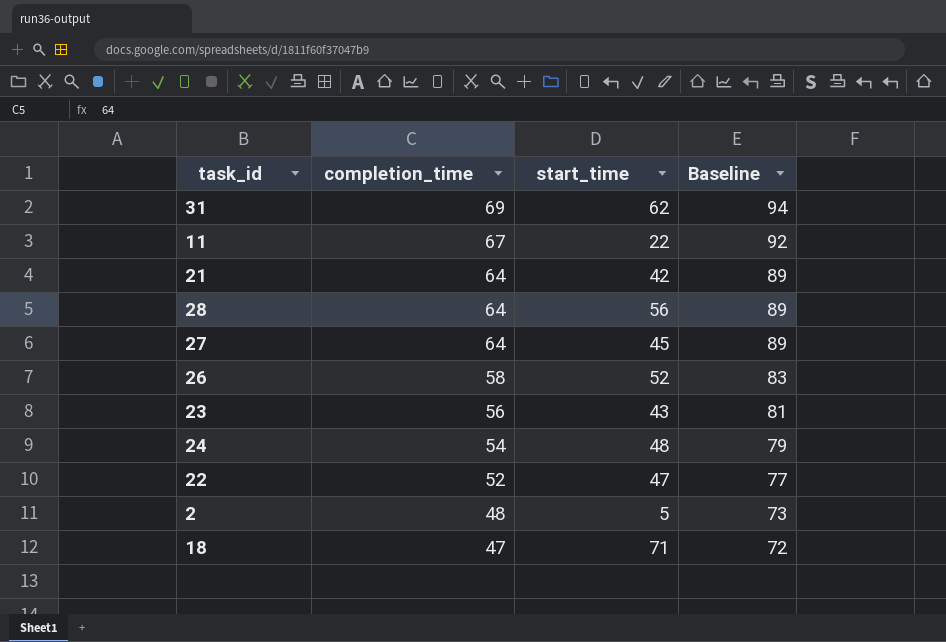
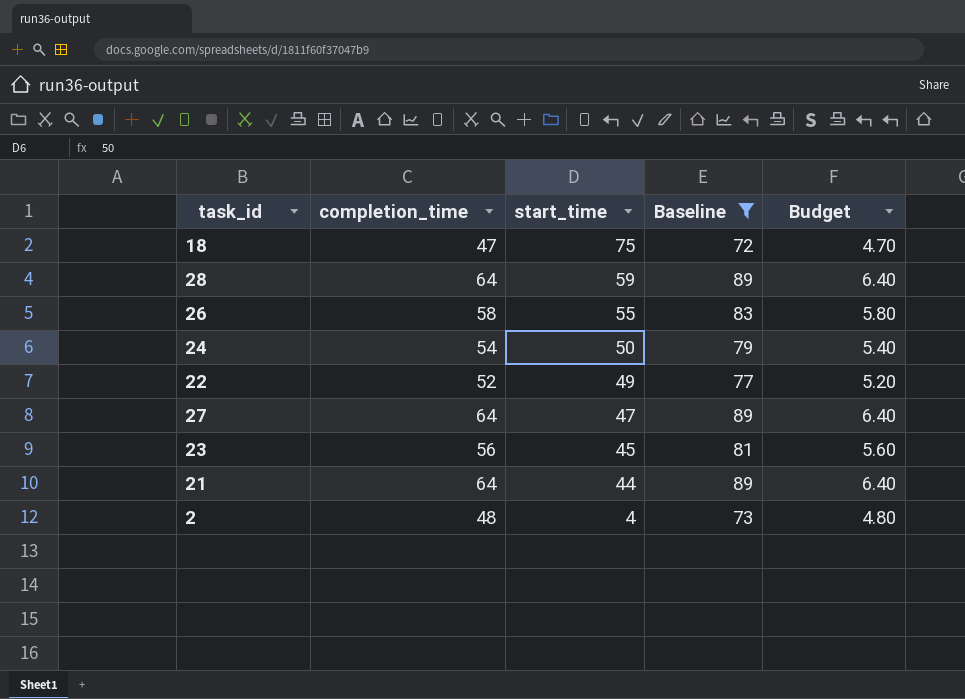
filter: none -> Baseline <= 89
row order: completion_time descending -> start_time descending
column Budget | formula: none -> [completion_time] * 0.1
18 | start_time: 71 -> 75
28 | start_time: 56 -> 59
26 | start_time: 52 -> 55
24 | start_time: 48 -> 50
22 | start_time: 47 -> 49
27 | start_time: 45 -> 47
23 | start_time: 43 -> 45
21 | start_time: 42 -> 44
2 | start_time: 5 -> 4

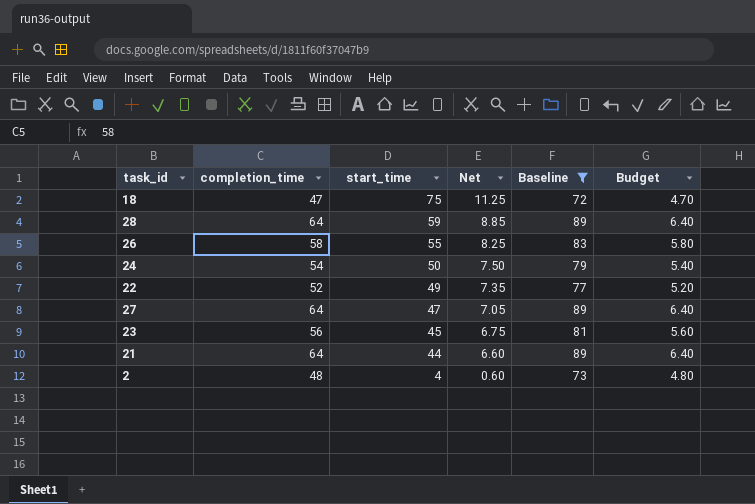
column Net | formula: none -> [start_time] * 0.15

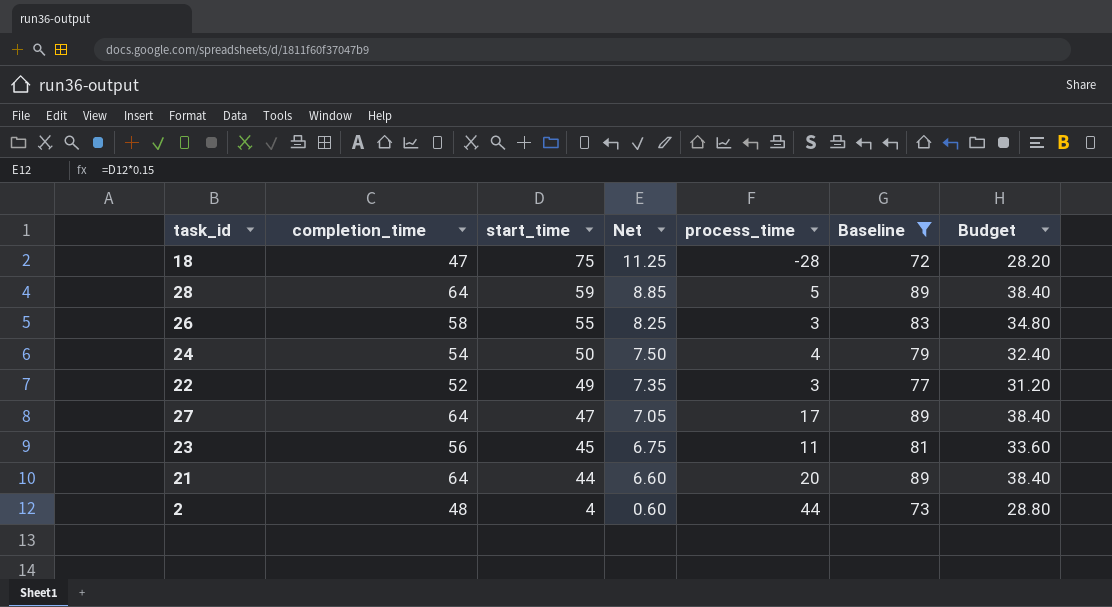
column process_time | formula: none -> [completion_time] - [start_time]
column Budget | formula: [completion_time] * 0.1 -> [completion_time] * 0.6

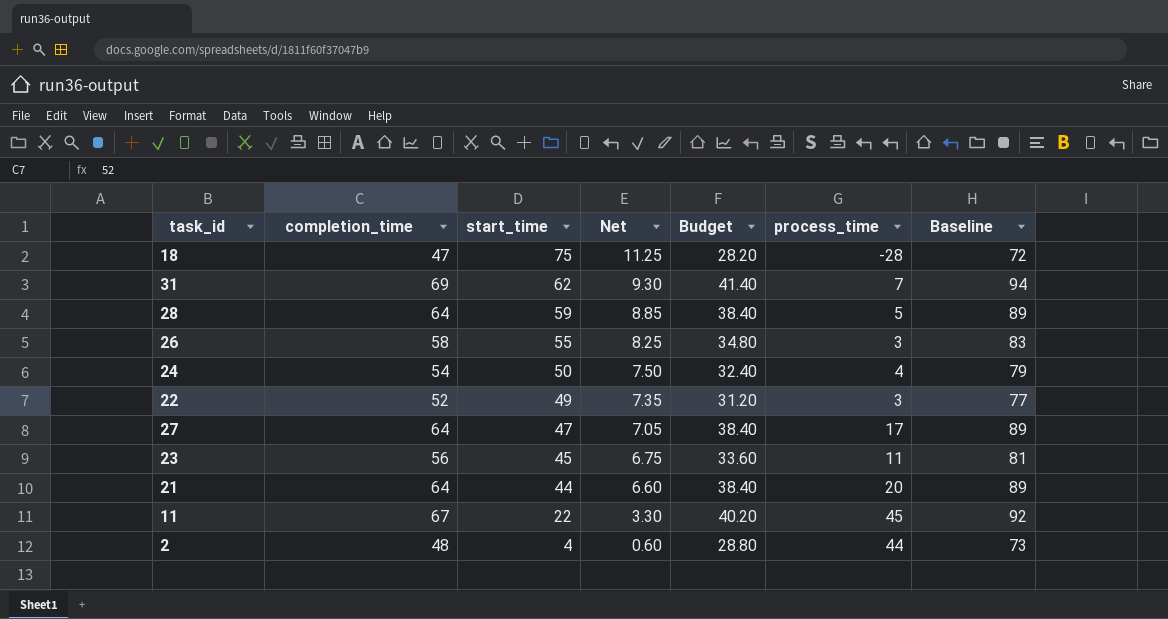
filter: Baseline <= 89 -> none
column Budget | position: 7 -> 5

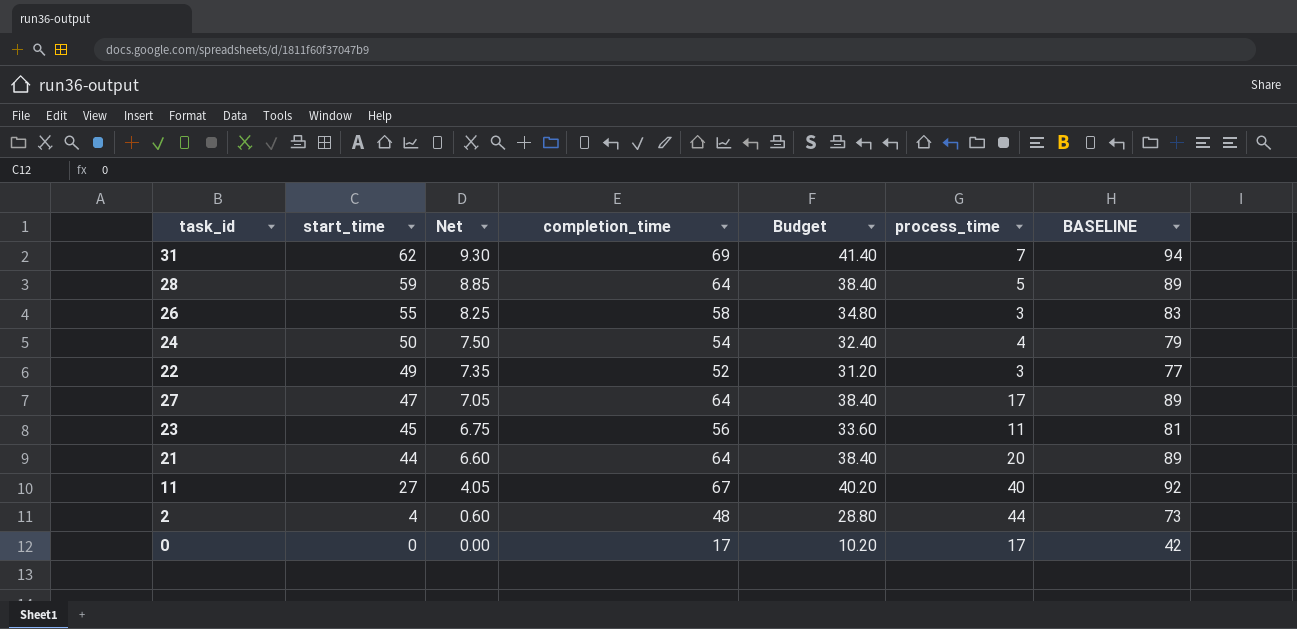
column completion_time | position: 2 -> 4
column name: Baseline -> BASELINE
row 18: 47 | 75 | 11.25 | 28.20 | -28 | 72 -> none
11 | start_time: 22 -> 27
11 | Net: 3.30 -> 4.05
11 | process_time: 45 -> 40
row 0: none -> 0 | 0.00 | 17 | 10.20 | 17 | 42

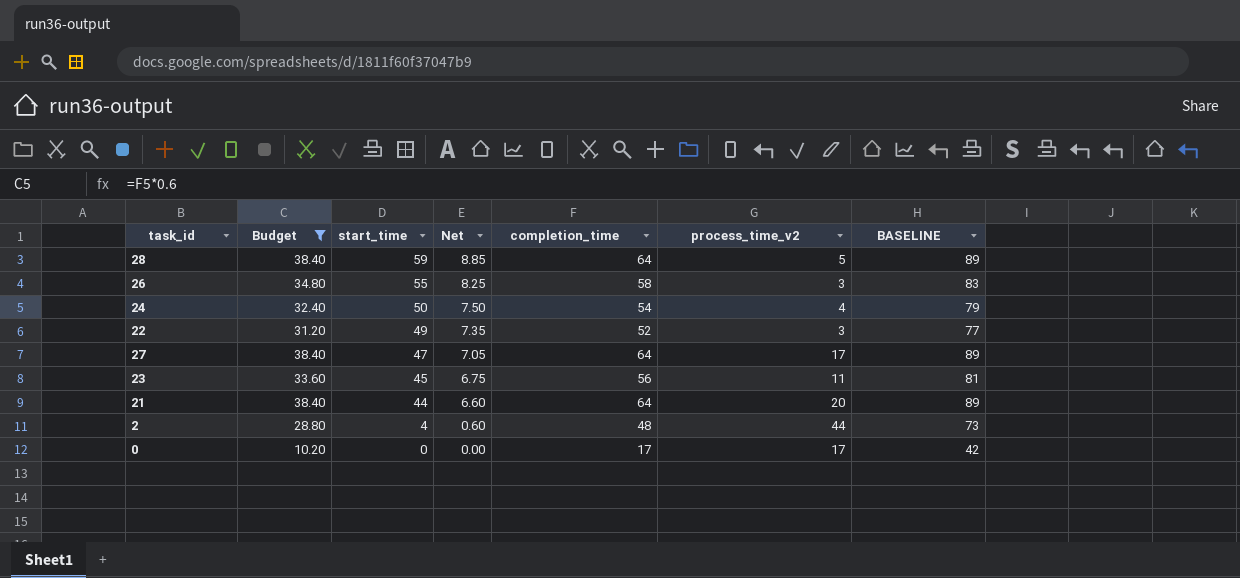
filter: none -> Budget <= 38.40
column Budget | position: 5 -> 2
column name: process_time -> process_time_v2

